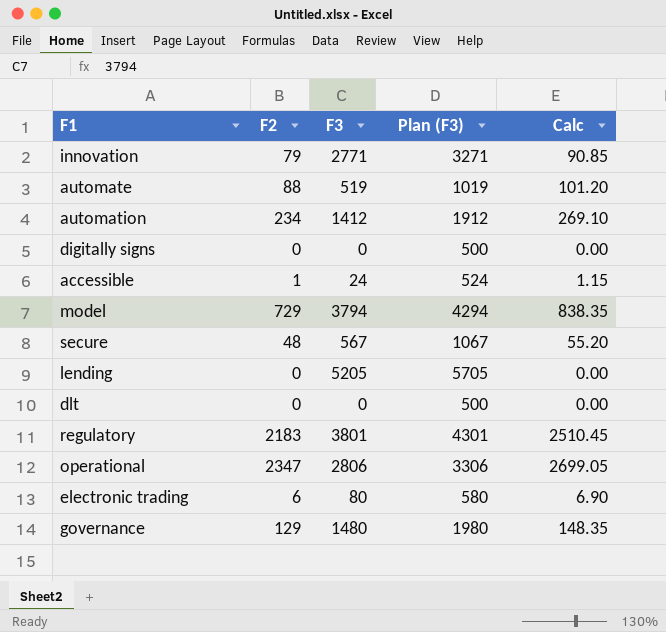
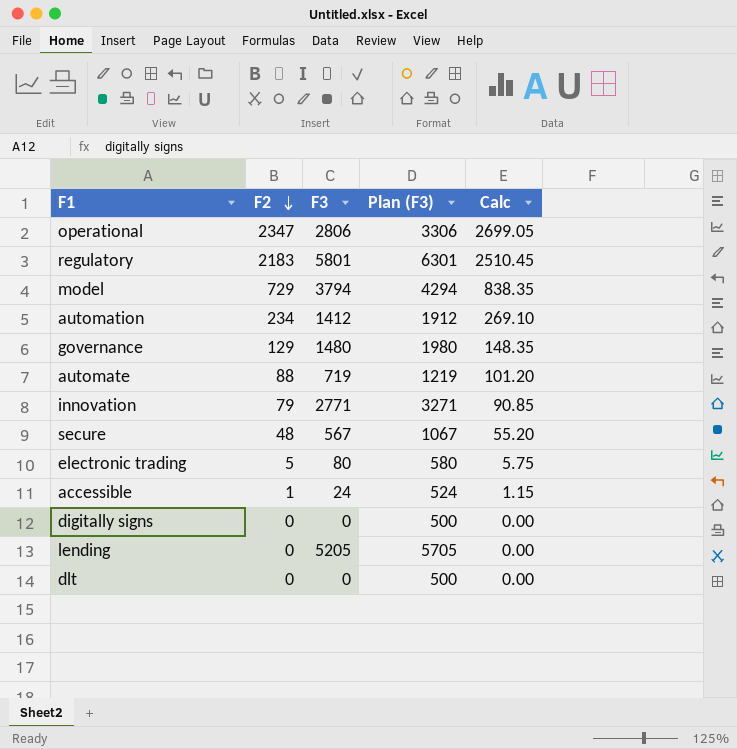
row order: none -> F2 descending
regulatory | F3: 3801 -> 5801
regulatory | Plan (F3): 4301 -> 6301
automate | F3: 519 -> 719
automate | Plan (F3): 1019 -> 1219
electronic trading | F2: 6 -> 5
electronic trading | Calc: 6.90 -> 5.75

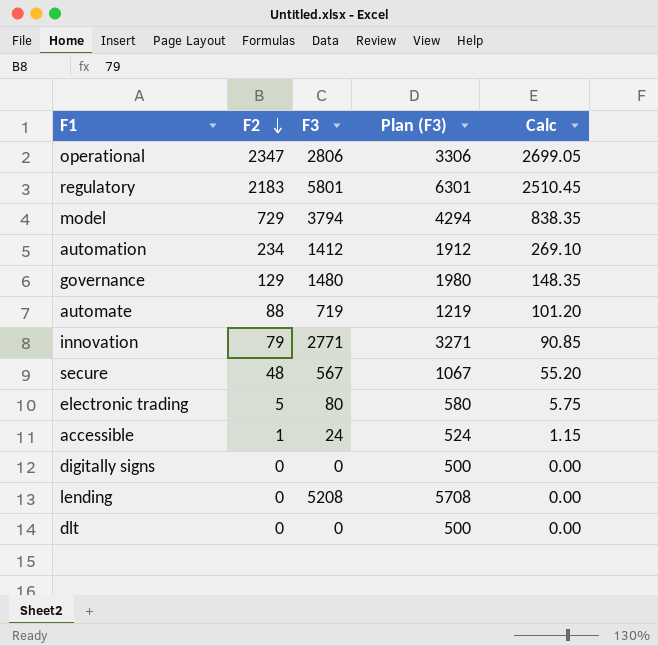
lending | F3: 5205 -> 5208
lending | Plan (F3): 5705 -> 5708

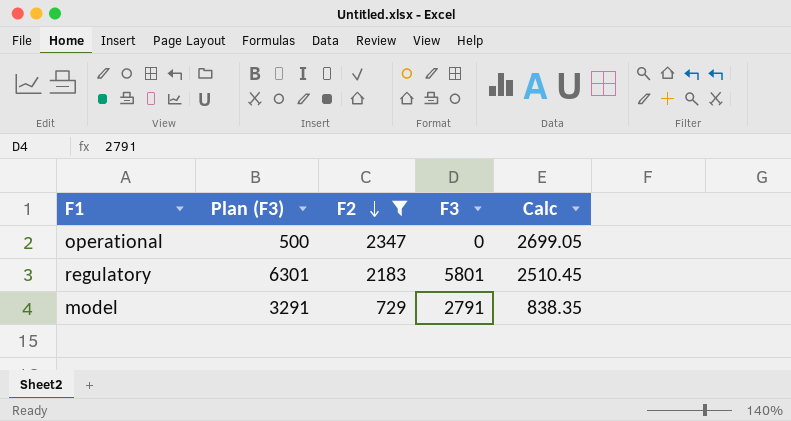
filter: none -> F2 >= 729
column Plan (F3) | position: 4 -> 2
operational | Plan (F3): 3306 -> 500
operational | F3: 2806 -> 0
model | Plan (F3): 4294 -> 3291
model | F3: 3794 -> 2791

